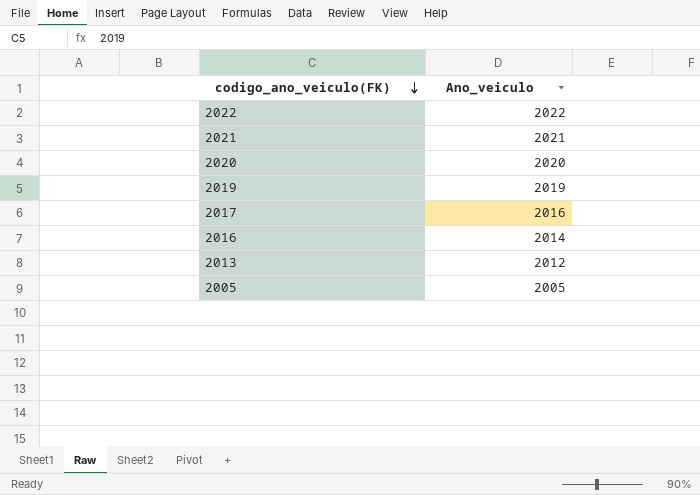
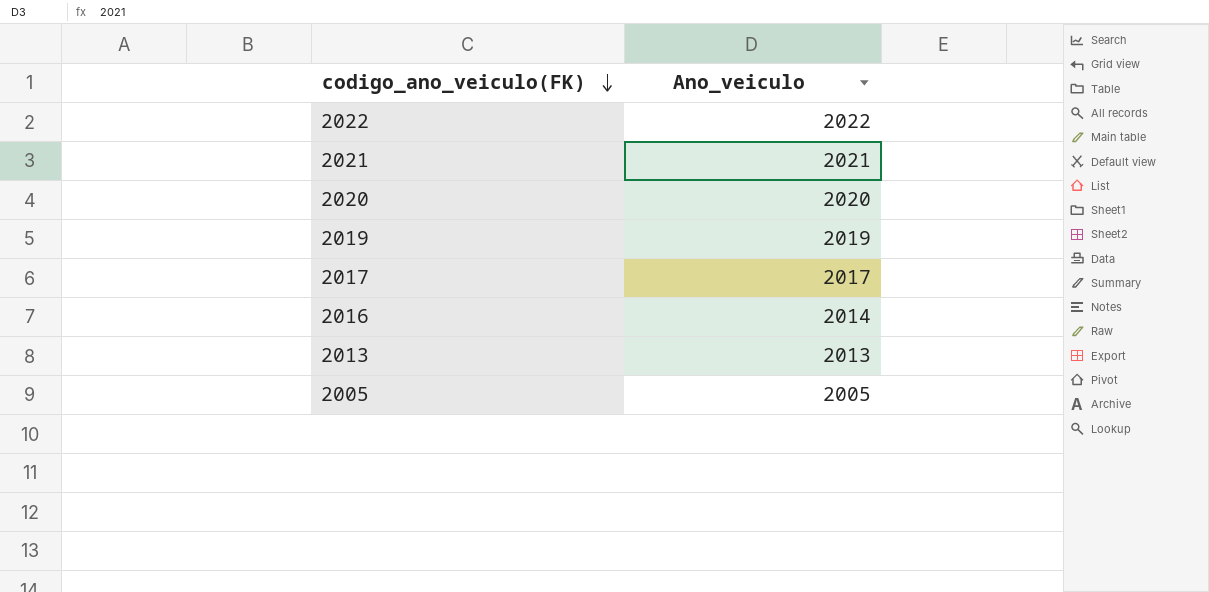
2017 | Ano_veiculo: 2016 -> 2017
2013 | Ano_veiculo: 2012 -> 2013

